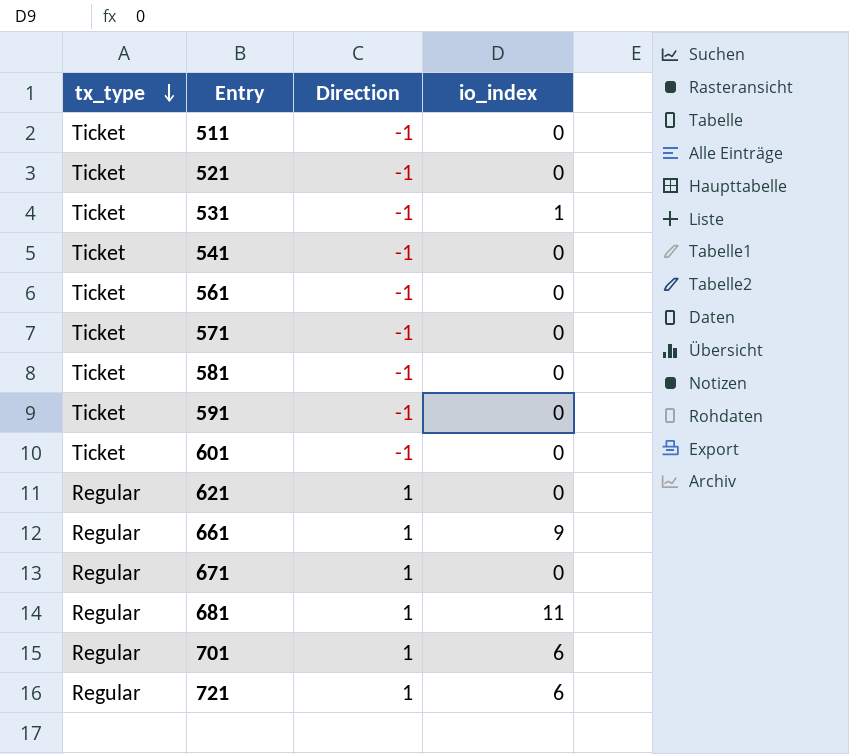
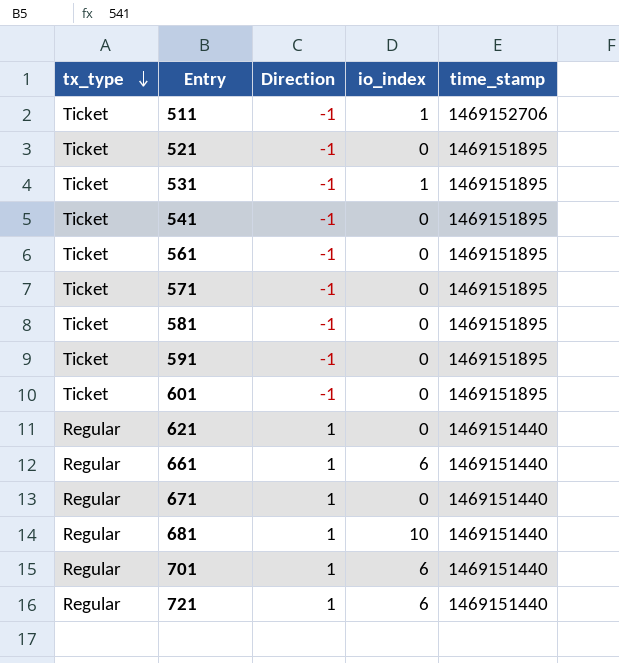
column time_stamp | position: none -> 5
511 | io_index: 0 -> 1
661 | io_index: 9 -> 6
681 | io_index: 11 -> 10

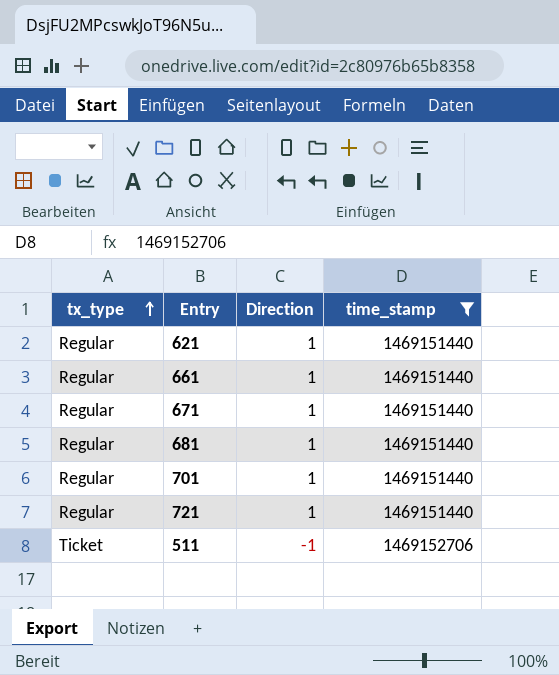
filter: none -> time_stamp != 1469151895
row order: tx_type descending -> tx_type ascending
column io_index | position: 4 -> none

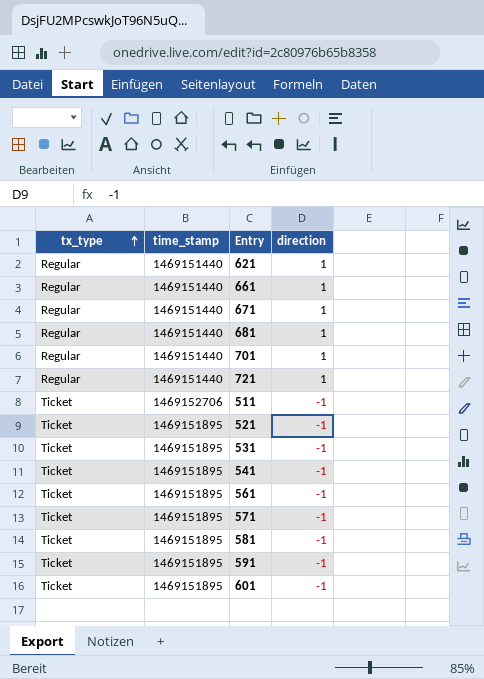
filter: time_stamp != 1469151895 -> none
column time_stamp | position: 4 -> 2
column name: Direction -> direction

